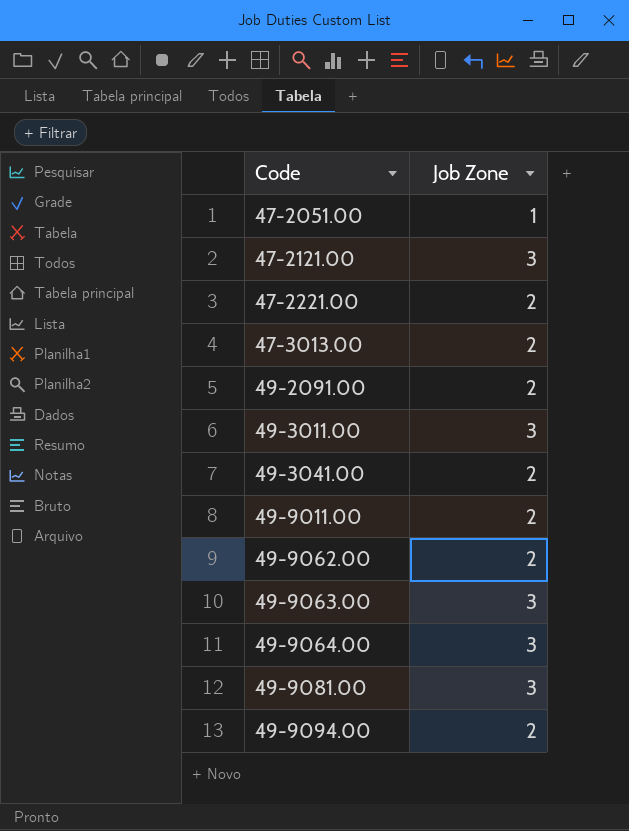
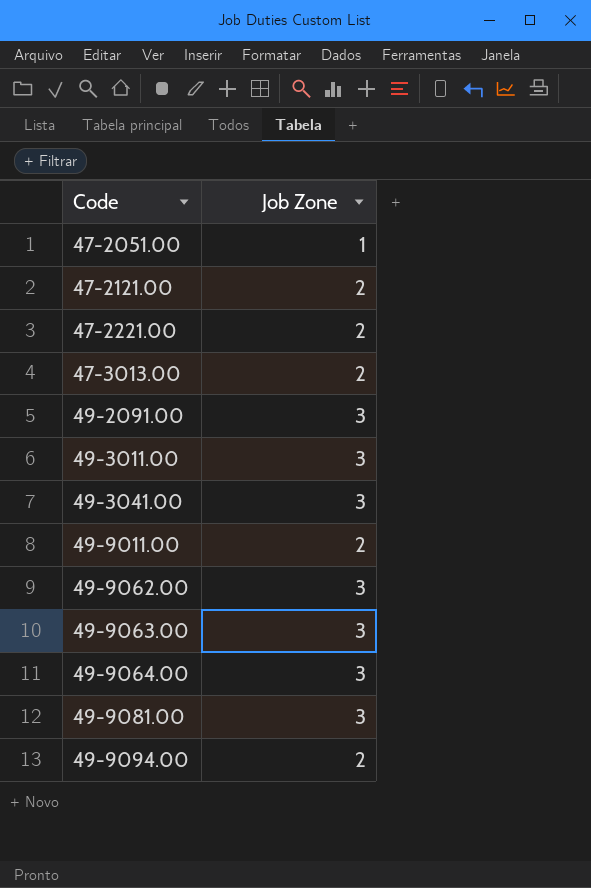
47-2121.00 | Job Zone: 3 -> 2
49-2091.00 | Job Zone: 2 -> 3
49-3041.00 | Job Zone: 2 -> 3
49-9062.00 | Job Zone: 2 -> 3

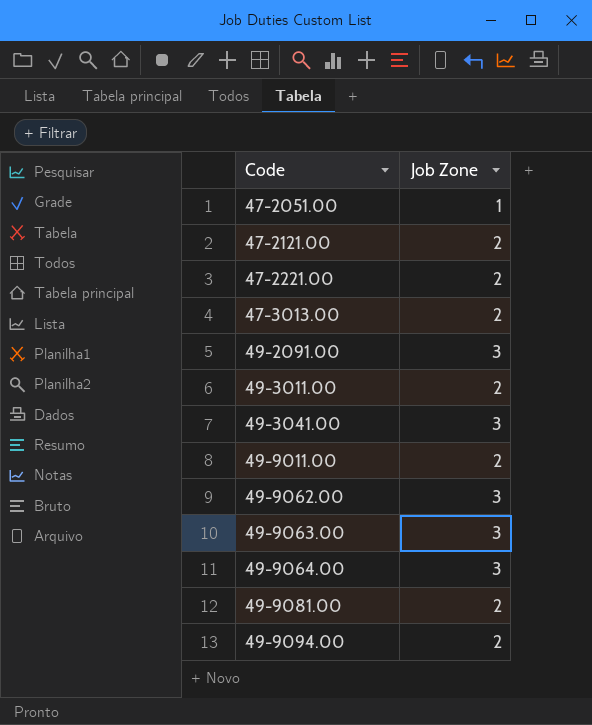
49-3011.00 | Job Zone: 3 -> 2
49-9081.00 | Job Zone: 3 -> 2

